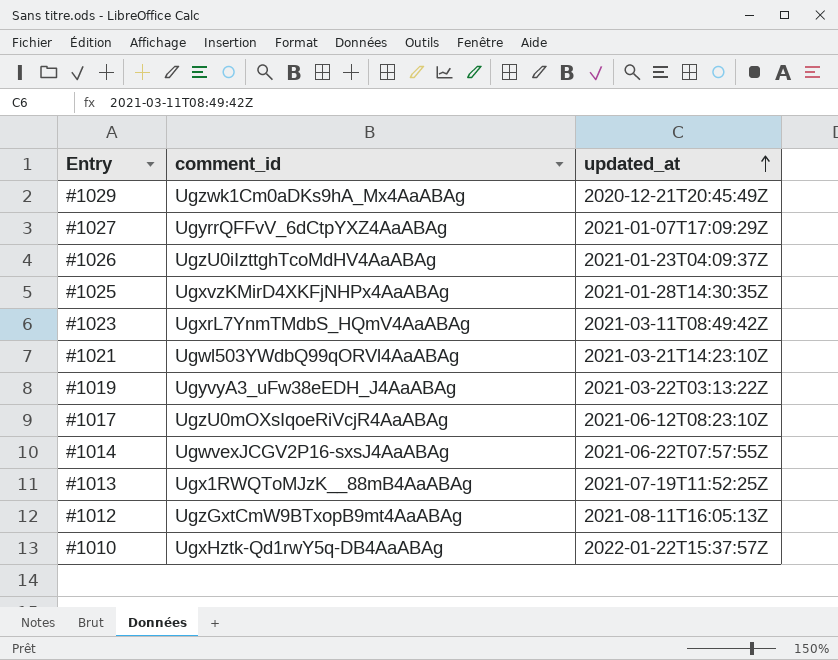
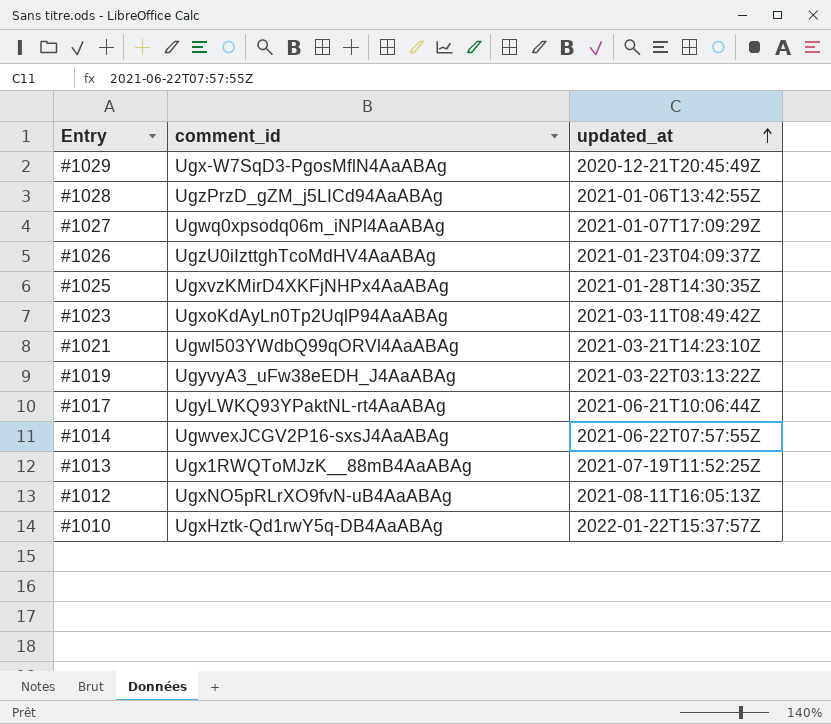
#1029 | comment_id: Ugzwk1Cm0aDKs9hA_Mx4AaABAg -> Ugx-W7SqD3-PgosMflN4AaABAg
row #1028: none -> UgzPrzD_gZM_j5LICd94AaABAg | 2021-01-06T13:42:55Z
#1027 | comment_id: UgyrrQFFvV_6dCtpYXZ4AaABAg -> Ugwq0xpsodq06m_iNPl4AaABAg
#1023 | comment_id: UgxrL7YnmTMdbS_HQmV4AaABAg -> UgxoKdAyLn0Tp2UqlP94AaABAg
#1017 | comment_id: UgzU0mOXsIqoeRiVcjR4AaABAg -> UgyLWKQ93YPaktNL-rt4AaABAg
#1017 | updated_at: 2021-06-12T08:23:10Z -> 2021-06-21T10:06:44Z
#1012 | comment_id: UgzGxtCmW9BTxopB9mt4AaABAg -> UgxNO5pRLrXO9fvN-uB4AaABAg

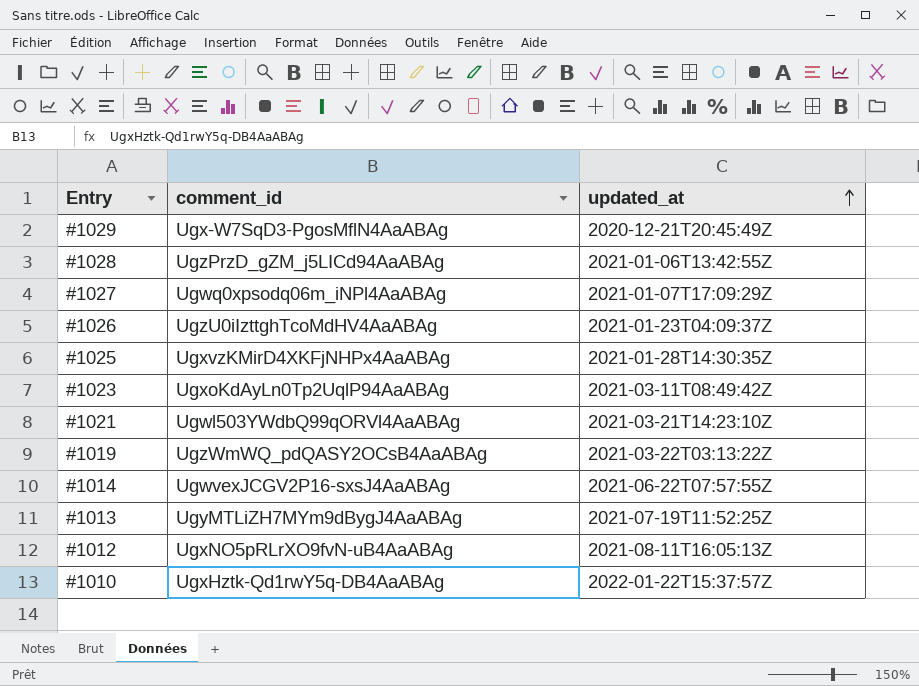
row #1017: UgyLWKQ93YPaktNL-rt4AaABAg | 2021-06-21T10:06:44Z -> none
#1019 | comment_id: UgyvyA3_uFw38eEDH_J4AaABAg -> UgzWmWQ_pdQASY2OCsB4AaABAg
#1013 | comment_id: Ugx1RWQToMJzK__88mB4AaABAg -> UgyMTLiZH7MYm9dBygJ4AaABAg

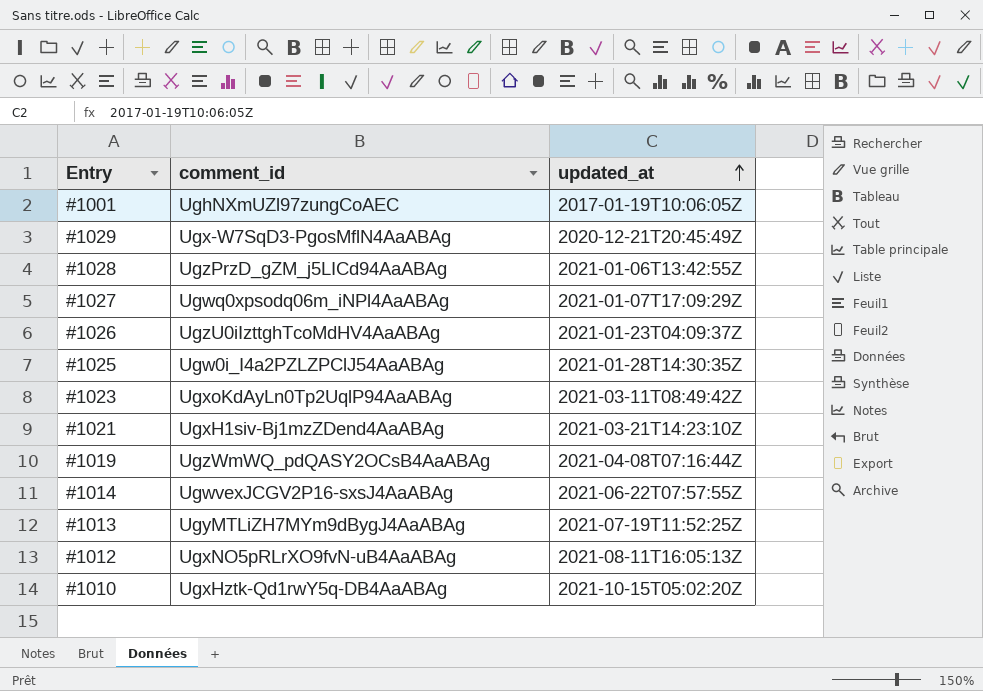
row #1001: none -> UghNXmUZl97zungCoAEC | 2017-01-19T10:06:05Z
#1025 | comment_id: UgxvzKMirD4XKFjNHPx4AaABAg -> Ugw0i_I4a2PZLZPClJ54AaABAg
#1021 | comment_id: Ugwl503YWdbQ99qORVl4AaABAg -> UgxH1siv-Bj1mzZDend4AaABAg
#1019 | updated_at: 2021-03-22T03:13:22Z -> 2021-04-08T07:16:44Z
#1010 | updated_at: 2022-01-22T15:37:57Z -> 2021-10-15T05:02:20Z

